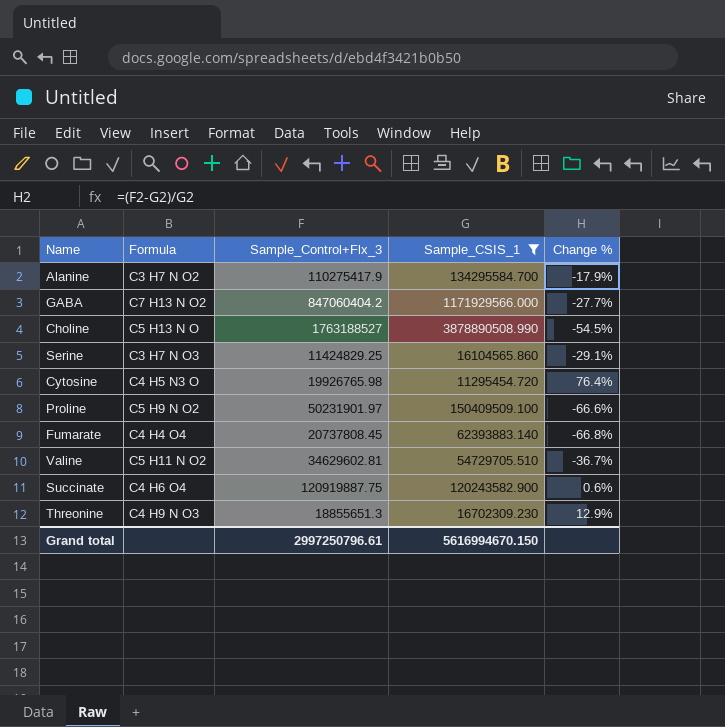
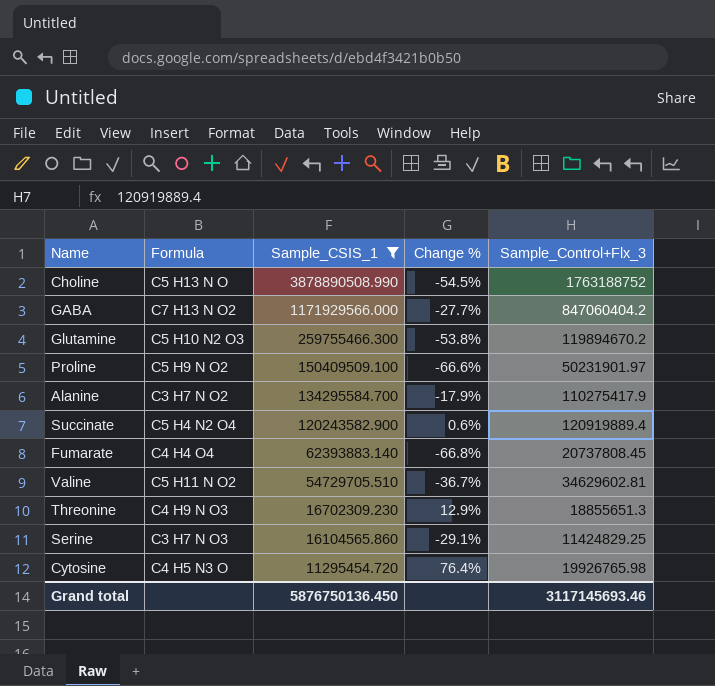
row order: none -> Sample_CSIS_1 descending
column Sample_Control+Flx_3 | position: 3 -> 5
Choline | Sample_Control+Flx_3: 1763188527 -> 1763188752
row Glutamine: none -> C5 H10 N2 O3 | 259755466.300 | -53.8% | 119894670.2
Succinate | Formula: C4 H6 O4 -> C5 H4 N2 O4
Succinate | Sample_Control+Flx_3: 120919887.75 -> 120919889.4
Grand total | Sample_CSIS_1: 5616994670.150 -> 5876750136.450
Grand total | Sample_Control+Flx_3: 2997250796.61 -> 3117145693.46

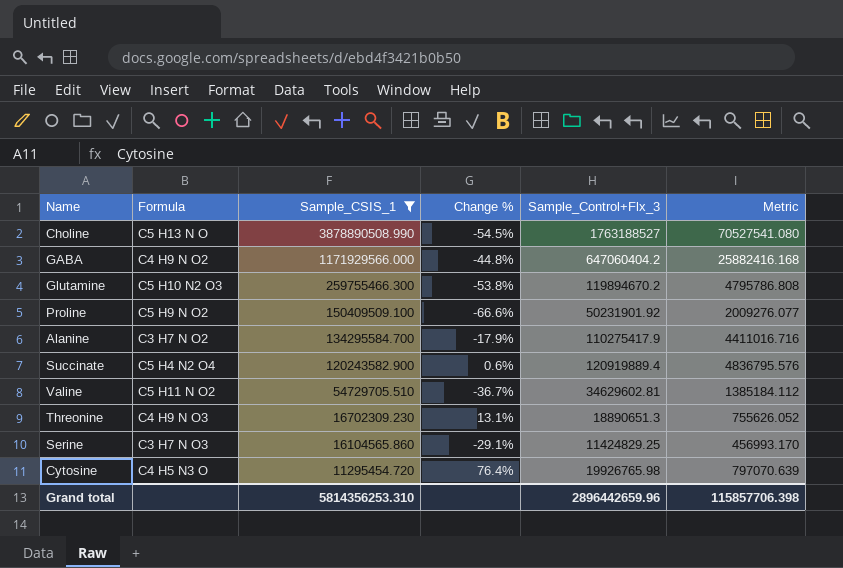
column Metric | formula: none -> [Sample_Control+Flx_3] * 0.04
row Fumarate: C4 H4 O4 | 62393883.140 | -66.8% | 20737808.45 -> none
Choline | Sample_Control+Flx_3: 1763188752 -> 1763188527
GABA | Formula: C7 H13 N O2 -> C4 H9 N O2
GABA | Change %: -27.7% -> -44.8%
GABA | Sample_Control+Flx_3: 847060404.2 -> 647060404.2
Proline | Sample_Control+Flx_3: 50231901.97 -> 50231901.92
Threonine | Change %: 12.9% -> 13.1%
Threonine | Sample_Control+Flx_3: 18855651.3 -> 18890651.3
Grand total | Sample_CSIS_1: 5876750136.450 -> 5814356253.310
Grand total | Sample_Control+Flx_3: 3117145693.46 -> 2896442659.96

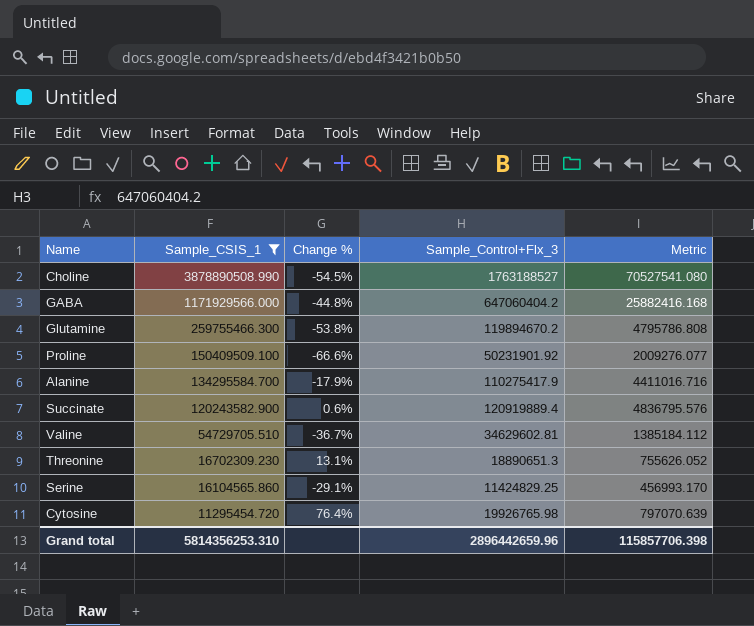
column Formula | position: 2 -> none

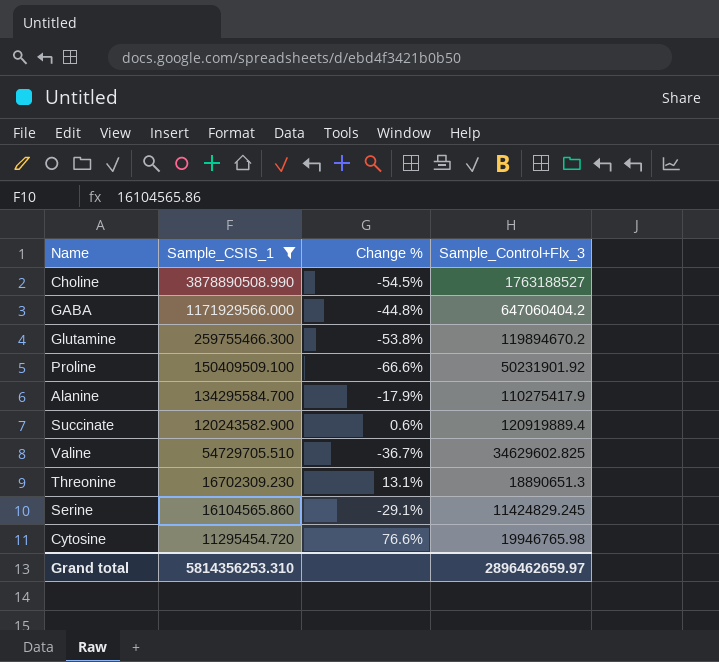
column Metric | formula: [Sample_Control+Flx_3] * 0.04 -> none
Valine | Sample_Control+Flx_3: 34629602.81 -> 34629602.825
Serine | Sample_Control+Flx_3: 11424829.25 -> 11424829.245
Cytosine | Change %: 76.4% -> 76.6%
Cytosine | Sample_Control+Flx_3: 19926765.98 -> 19946765.98
Grand total | Sample_Control+Flx_3: 2896442659.96 -> 2896462659.97

